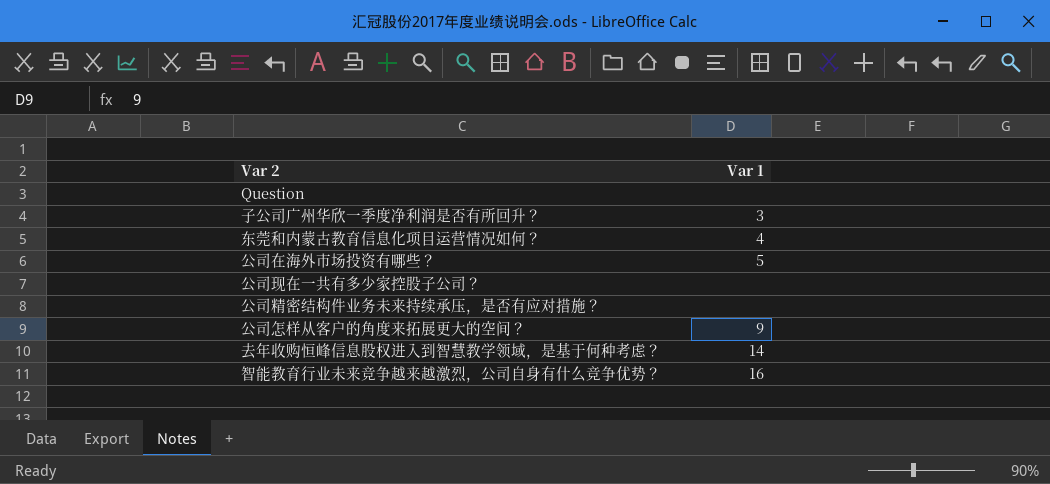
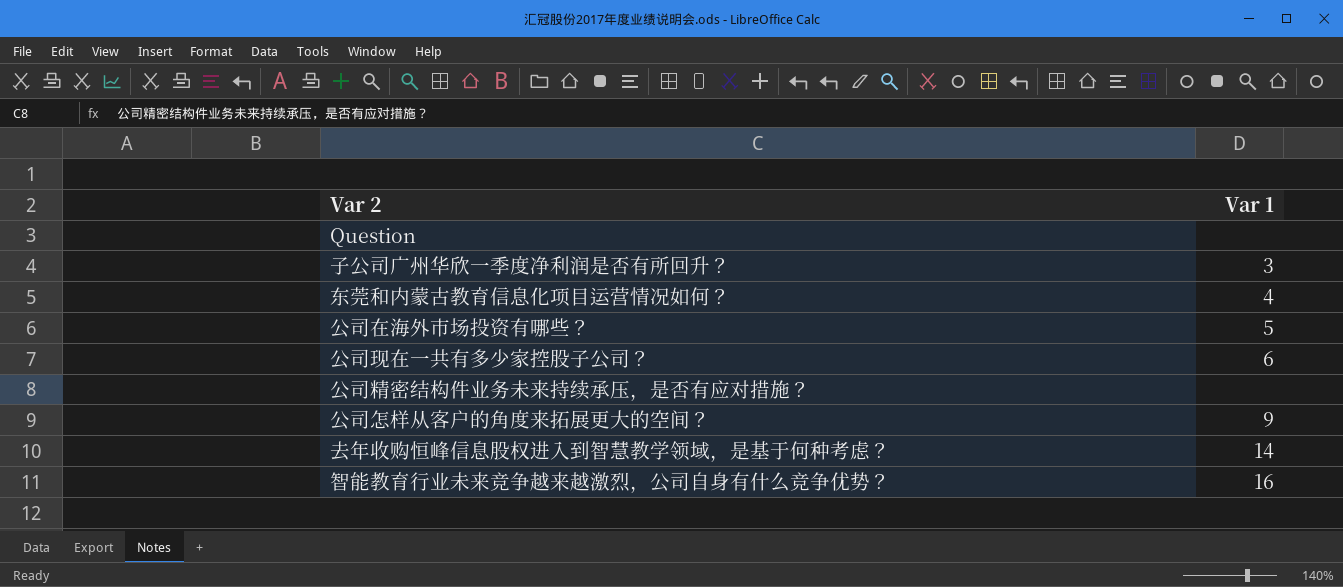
公司现在一共有多少家控股子公司？ | Var 1: none -> 6

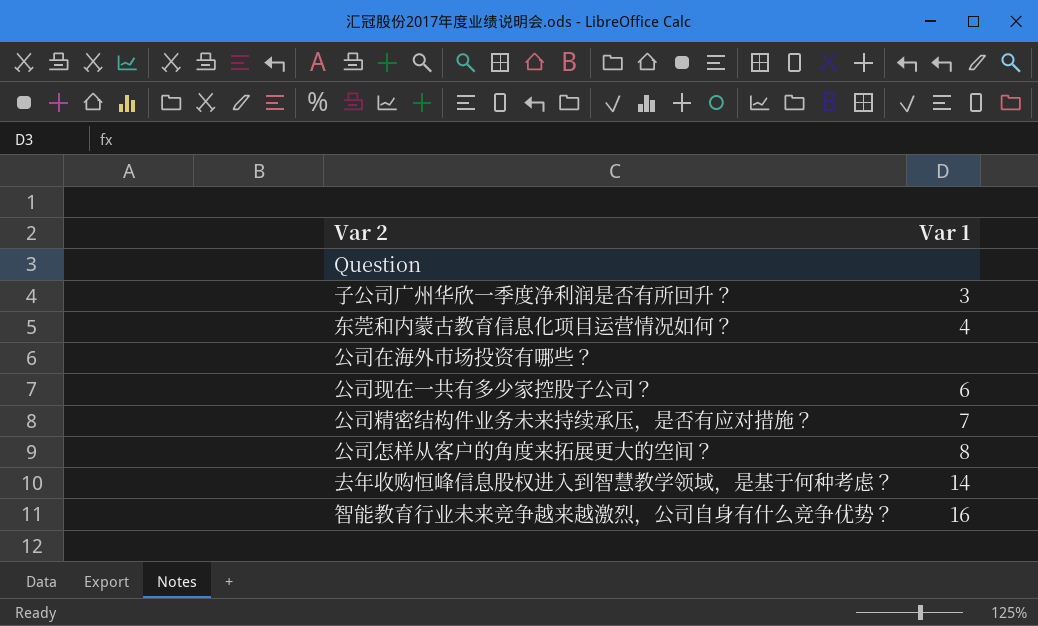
公司在海外市场投资有哪些？ | Var 1: 5 -> none
公司精密结构件业务未来持续承压，是否有应对措施？ | Var 1: none -> 7
公司怎样从客户的角度来拓展更大的空间？ | Var 1: 9 -> 8

